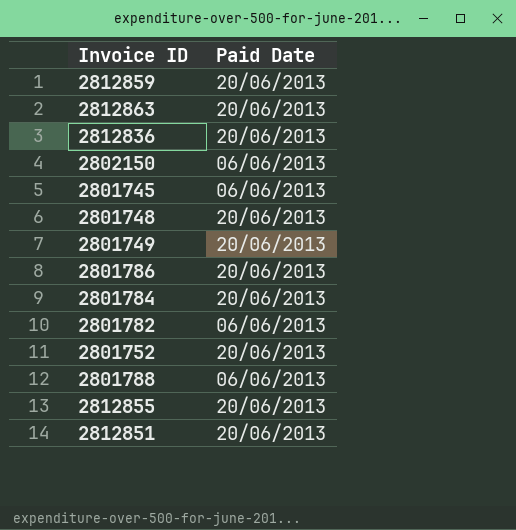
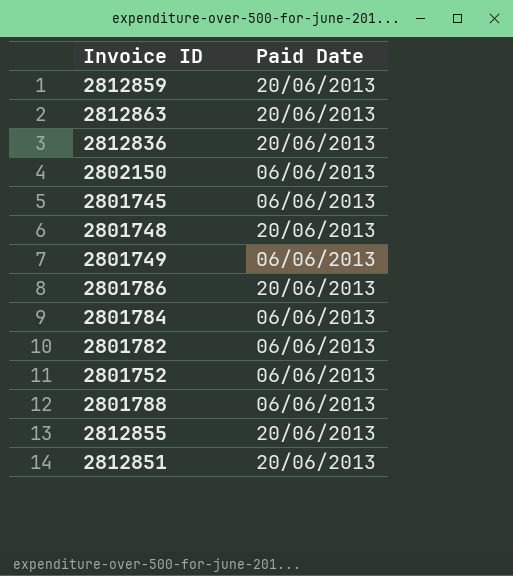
2801749 | Paid Date: 20/06/2013 -> 06/06/2013
2801784 | Paid Date: 20/06/2013 -> 06/06/2013
2801752 | Paid Date: 20/06/2013 -> 06/06/2013

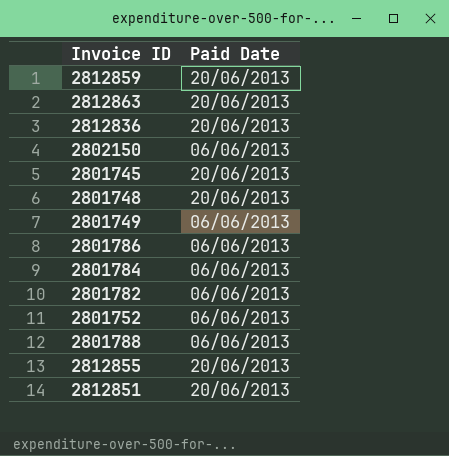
2801745 | Paid Date: 06/06/2013 -> 20/06/2013
2801786 | Paid Date: 20/06/2013 -> 06/06/2013

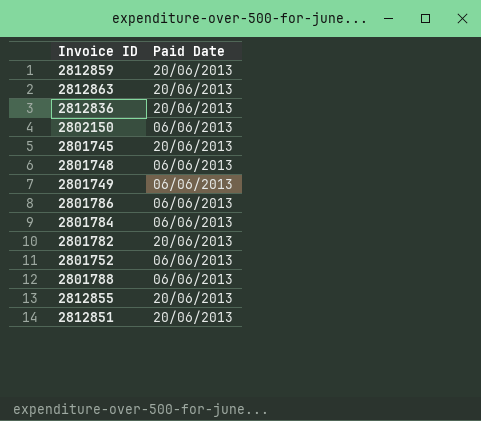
2801748 | Paid Date: 20/06/2013 -> 06/06/2013
2801782 | Paid Date: 06/06/2013 -> 20/06/2013

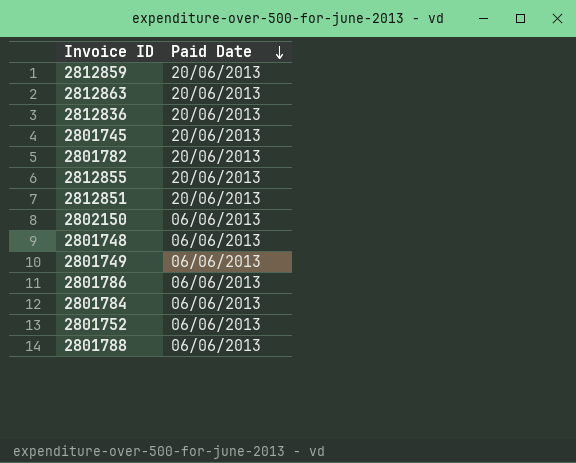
row order: none -> Paid Date descending

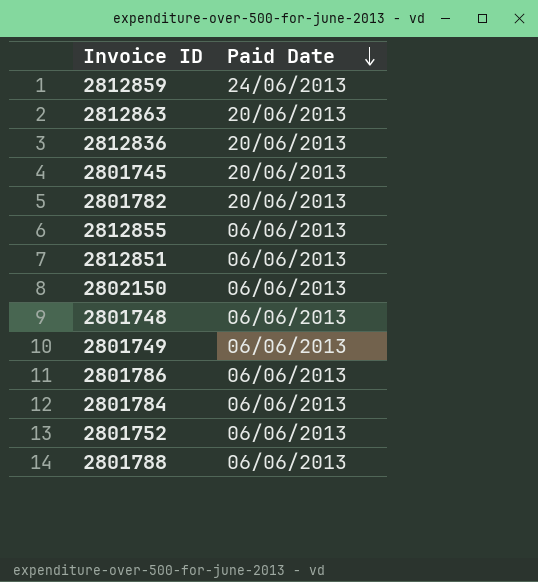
2812859 | Paid Date: 20/06/2013 -> 24/06/2013
2812855 | Paid Date: 20/06/2013 -> 06/06/2013
2812851 | Paid Date: 20/06/2013 -> 06/06/2013

